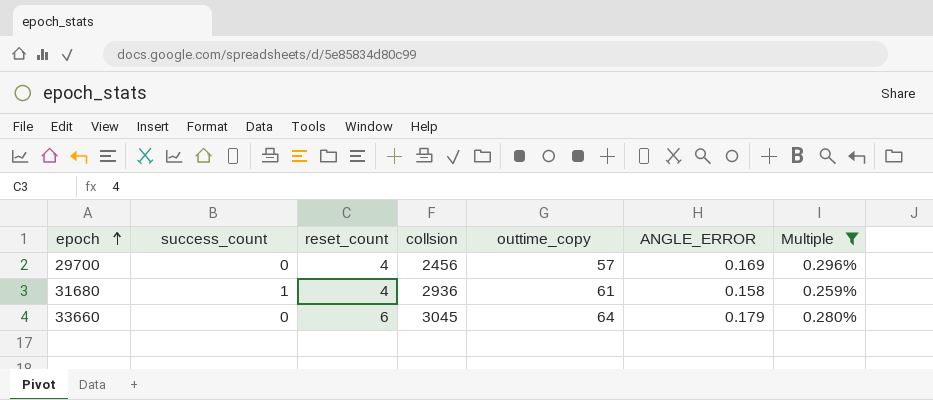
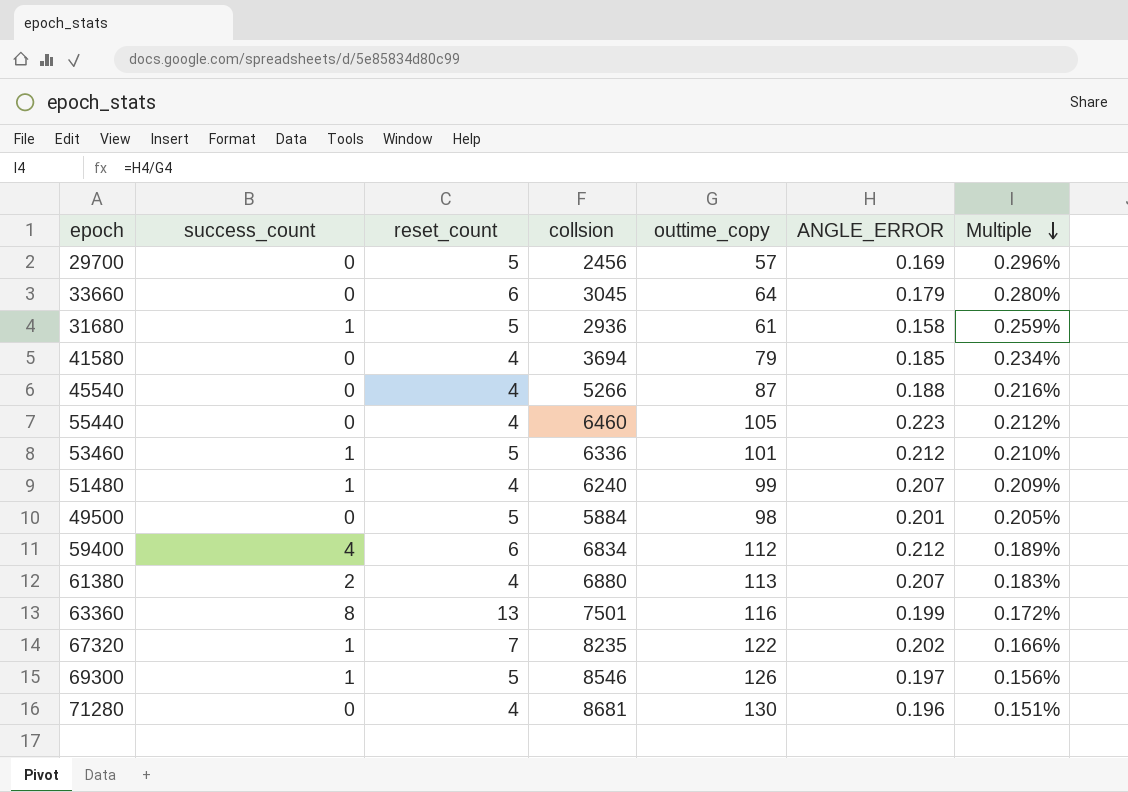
filter: Multiple >= 0.259% -> none
row order: epoch ascending -> Multiple descending
29700 | reset_count: 4 -> 5
31680 | reset_count: 4 -> 5

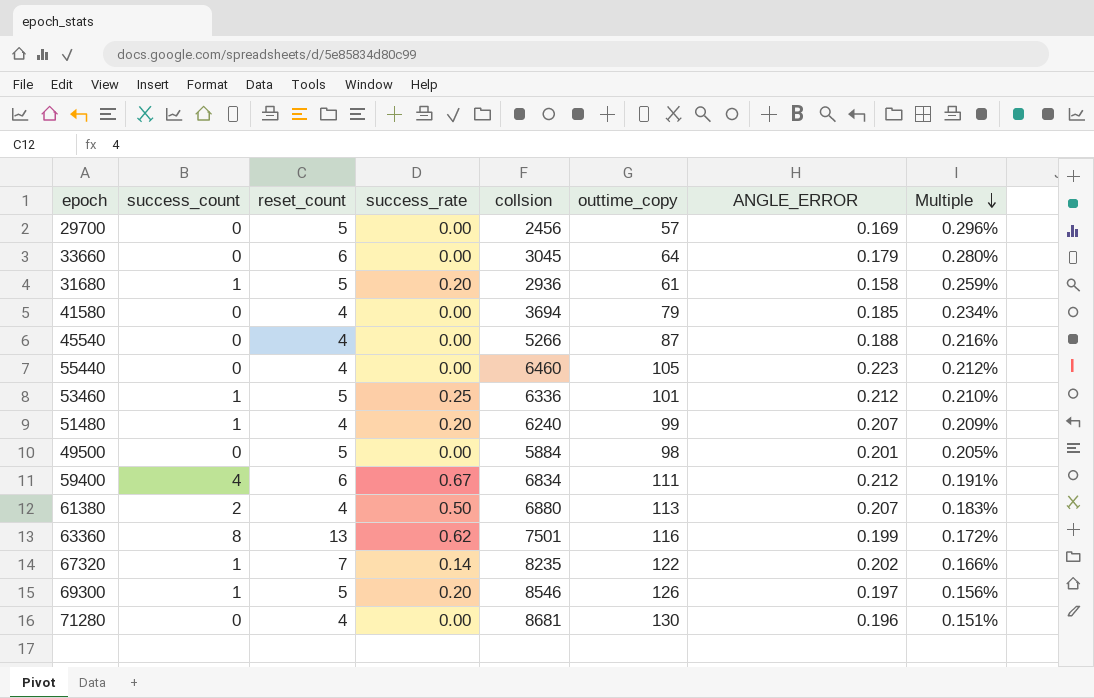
column success_rate | position: none -> 4
59400 | outtime_copy: 112 -> 111
59400 | Multiple: 0.189% -> 0.191%

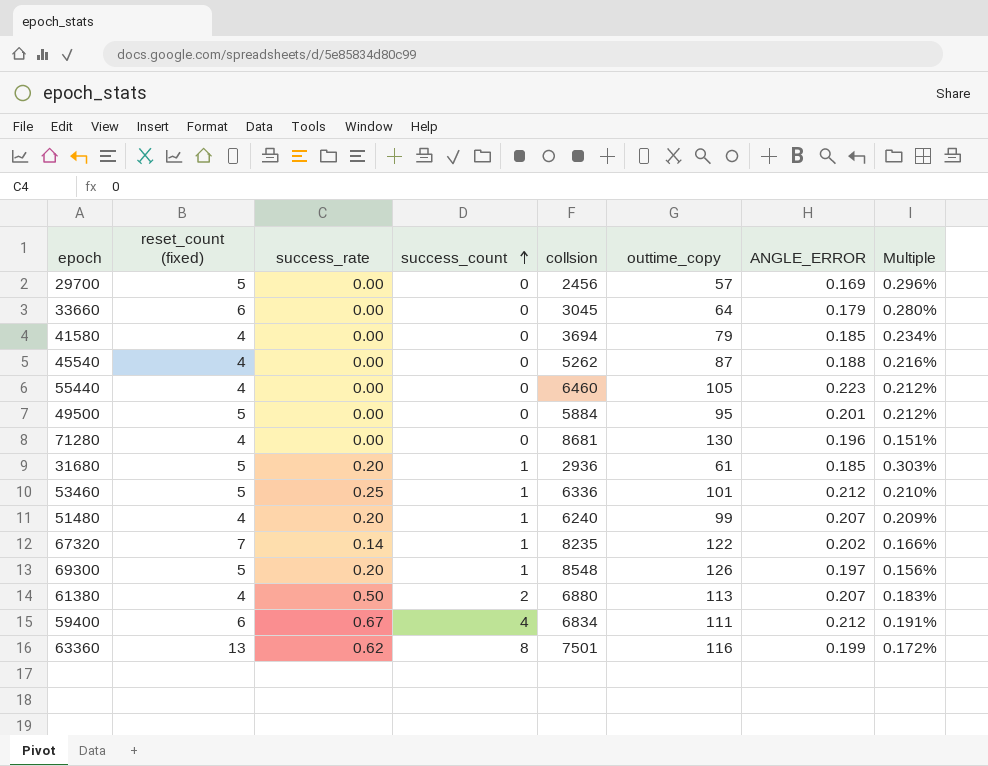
row order: Multiple descending -> success_count ascending
column name: reset_count -> reset_count (fixed)
column success_count | position: 2 -> 4
45540 | collsion: 5266 -> 5262
49500 | outtime_copy: 98 -> 95
49500 | Multiple: 0.205% -> 0.212%
31680 | ANGLE_ERROR: 0.158 -> 0.185
31680 | Multiple: 0.259% -> 0.303%
69300 | collsion: 8546 -> 8548

